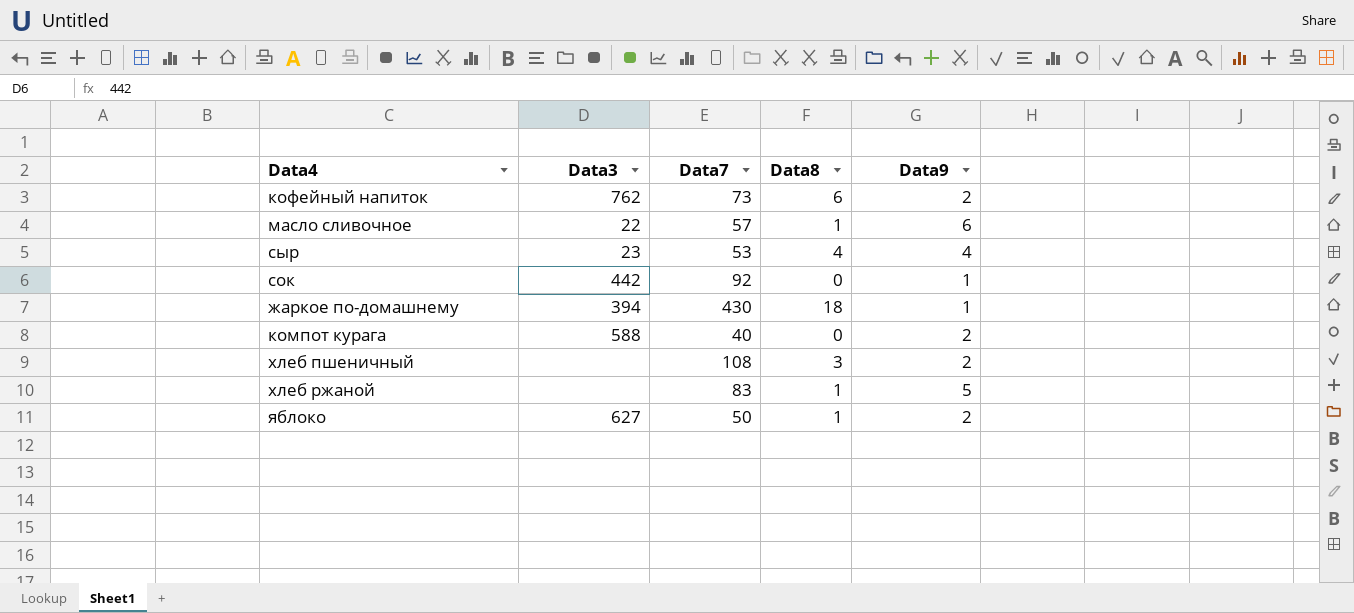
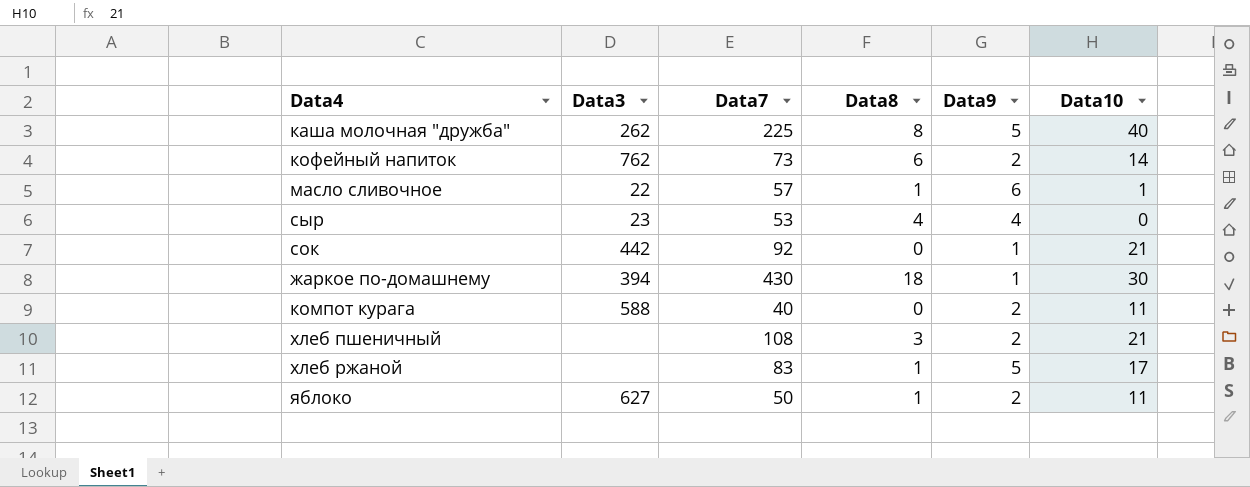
column Data10 | position: none -> 6
row каша молочная "дружба": none -> 262 | 225 | 8 | 5 | 40

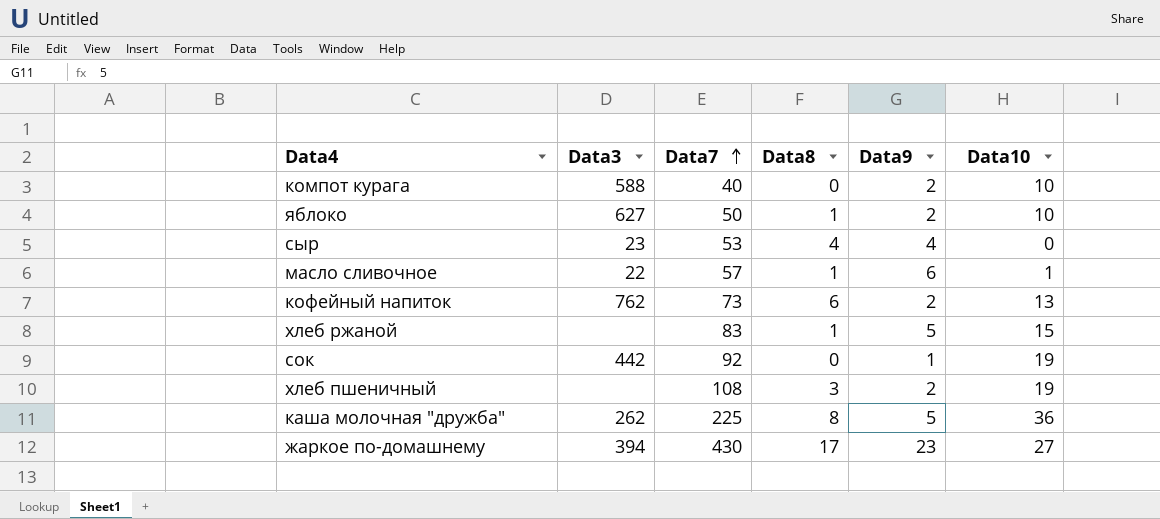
row order: none -> Data7 ascending
компот курага | Data10: 11 -> 10
яблоко | Data10: 11 -> 10
кофейный напиток | Data10: 14 -> 13
хлеб ржаной | Data10: 17 -> 15
сок | Data10: 21 -> 19
хлеб пшеничный | Data10: 21 -> 19
каша молочная "дружба" | Data10: 40 -> 36
жаркое по-домашнему | Data8: 18 -> 17
жаркое по-домашнему | Data9: 1 -> 23
жаркое по-домашнему | Data10: 30 -> 27

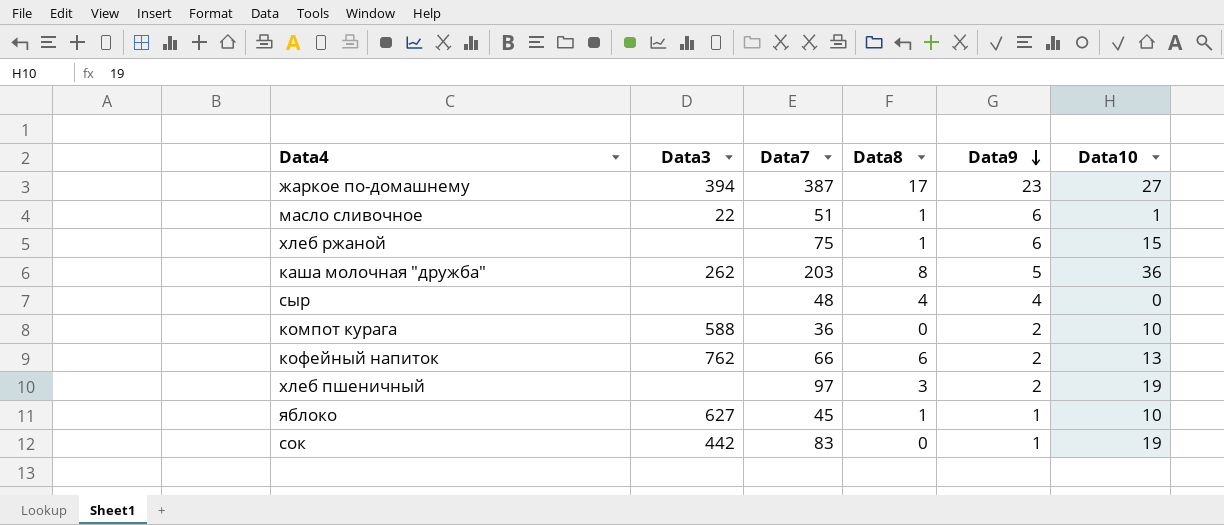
row order: Data7 ascending -> Data9 descending
жаркое по-домашнему | Data7: 430 -> 387
масло сливочное | Data7: 57 -> 51
хлеб ржаной | Data7: 83 -> 75
хлеб ржаной | Data9: 5 -> 6
каша молочная "дружба" | Data7: 225 -> 203
сыр | Data3: 23 -> none
сыр | Data7: 53 -> 48
компот курага | Data7: 40 -> 36
кофейный напиток | Data7: 73 -> 66
хлеб пшеничный | Data7: 108 -> 97
яблоко | Data7: 50 -> 45
яблоко | Data9: 2 -> 1
сок | Data7: 92 -> 83

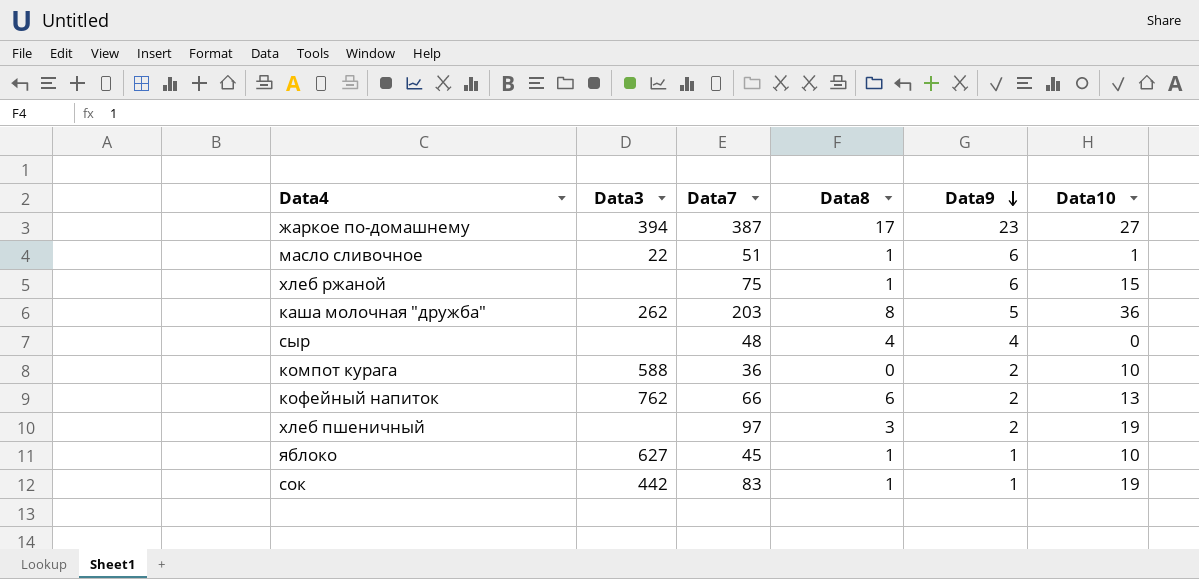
сок | Data8: 0 -> 1

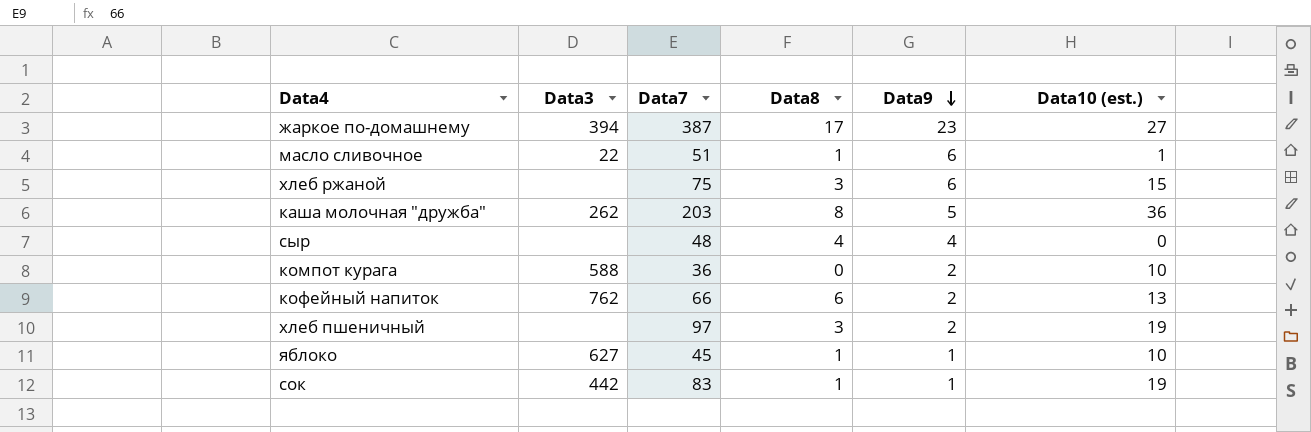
column name: Data10 -> Data10 (est.)
хлеб ржаной | Data8: 1 -> 3

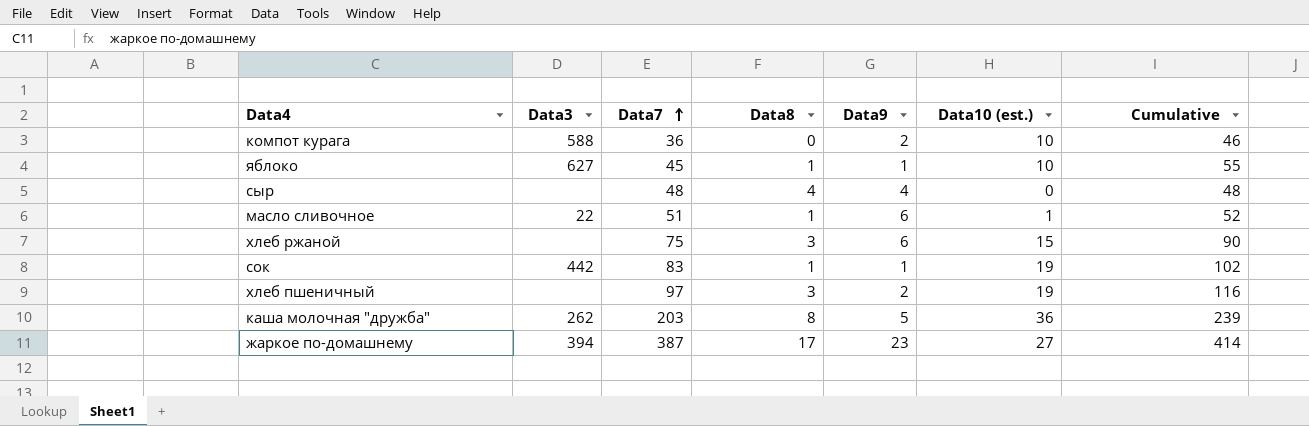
row order: Data9 descending -> Data7 ascending
column Cumulative | formula: none -> [Data7] + [Data10 (est.)]
row кофейный напиток: 762 | 66 | 6 | 2 | 13 -> none

